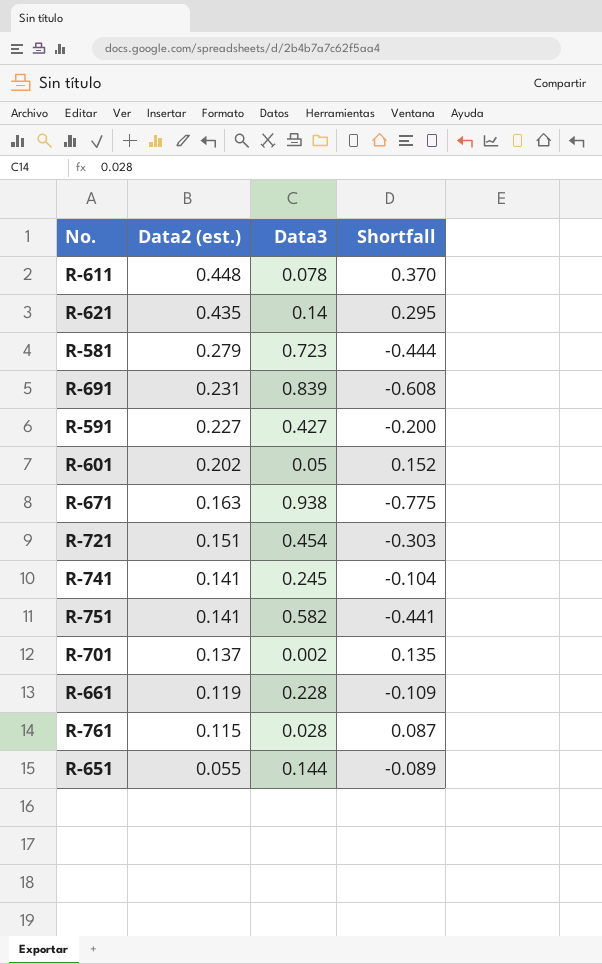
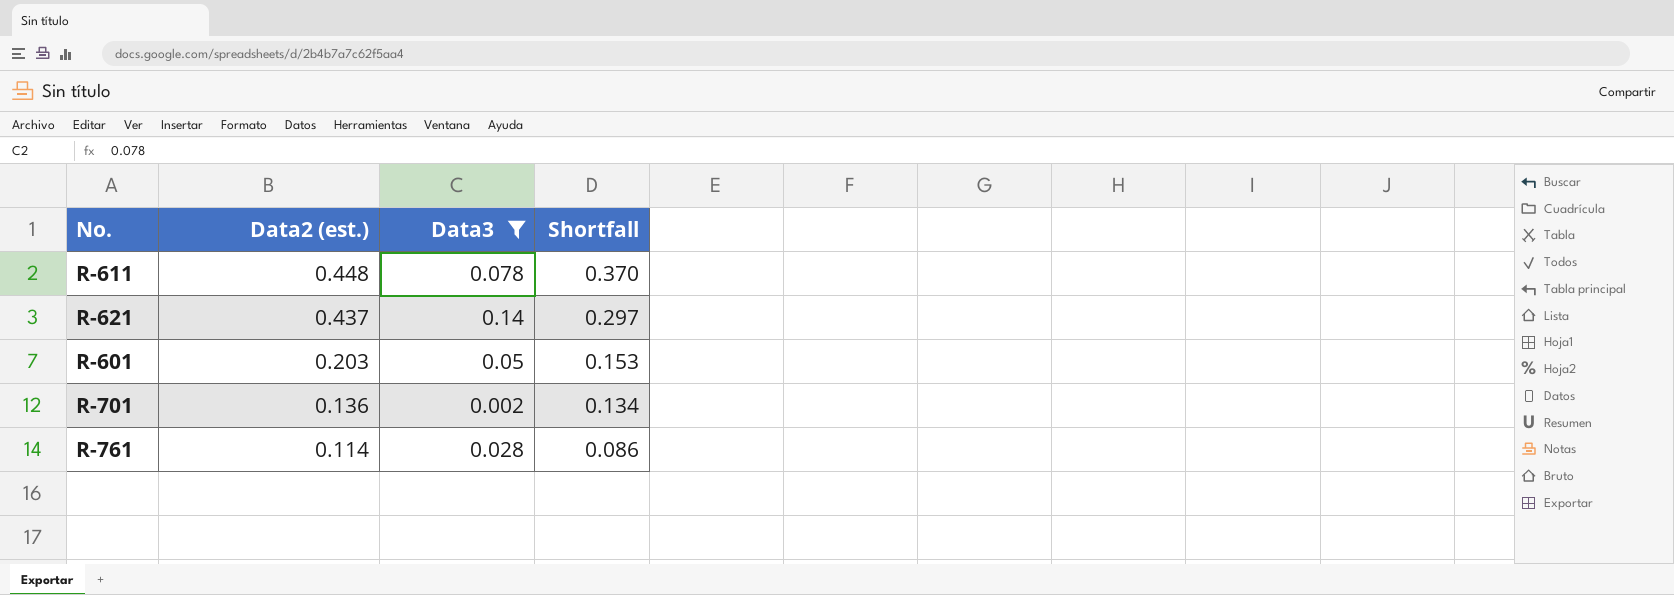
filter: none -> Data3 <= 0.14
R-621 | Data2 (est.): 0.435 -> 0.437
R-621 | Shortfall: 0.295 -> 0.297
R-601 | Data2 (est.): 0.202 -> 0.203
R-601 | Shortfall: 0.152 -> 0.153
R-701 | Data2 (est.): 0.137 -> 0.136
R-701 | Shortfall: 0.135 -> 0.134
R-761 | Data2 (est.): 0.115 -> 0.114
R-761 | Shortfall: 0.087 -> 0.086

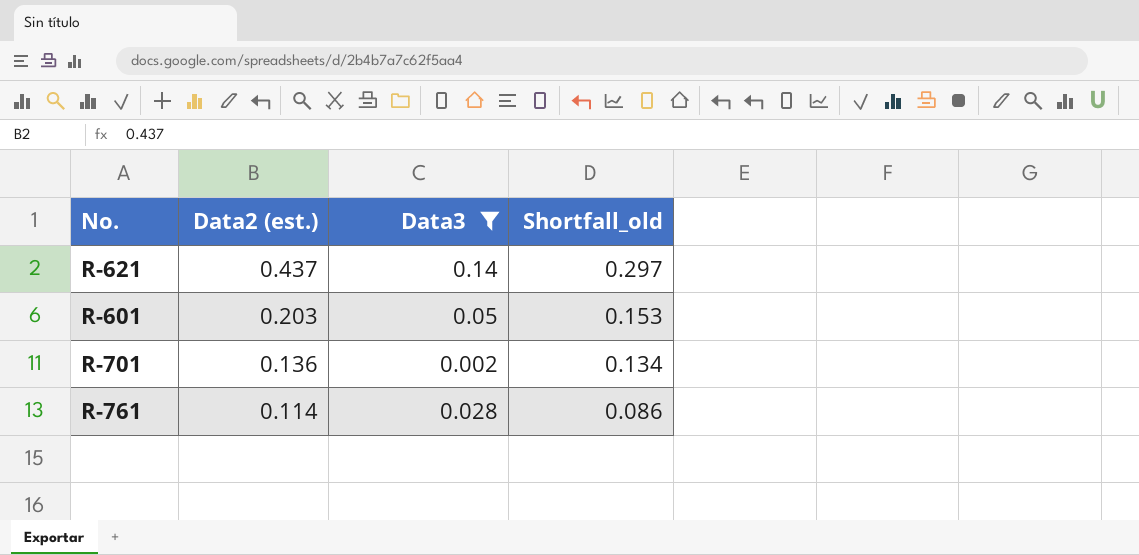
column name: Shortfall -> Shortfall_old
row R-611: 0.448 | 0.078 | 0.370 -> none

